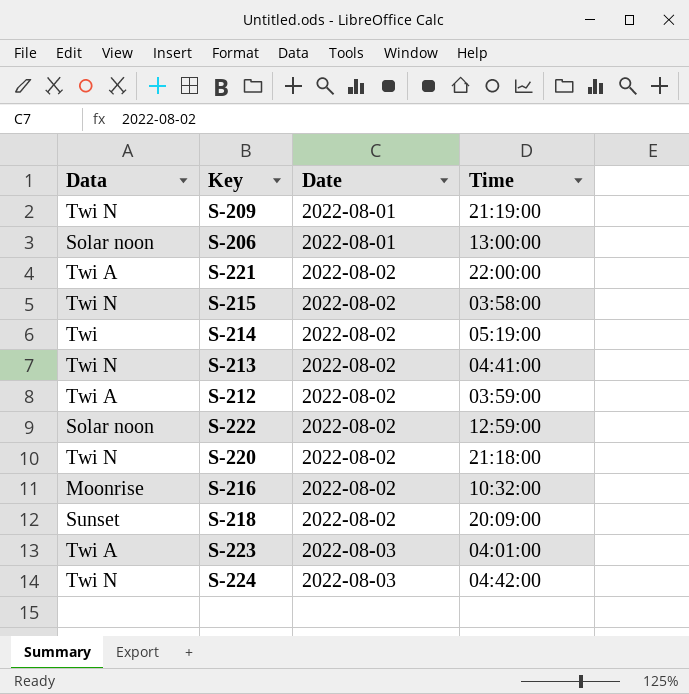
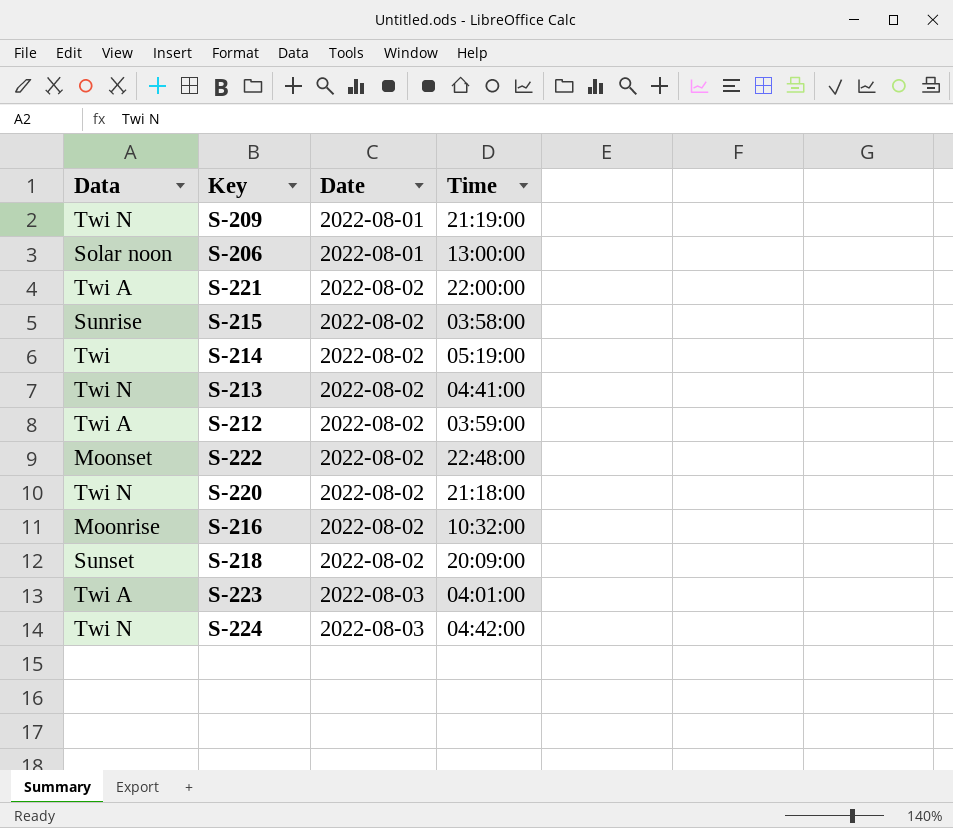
S-215 | Data: Twi N -> Sunrise
S-222 | Data: Solar noon -> Moonset
S-222 | Time: 12:59:00 -> 22:48:00

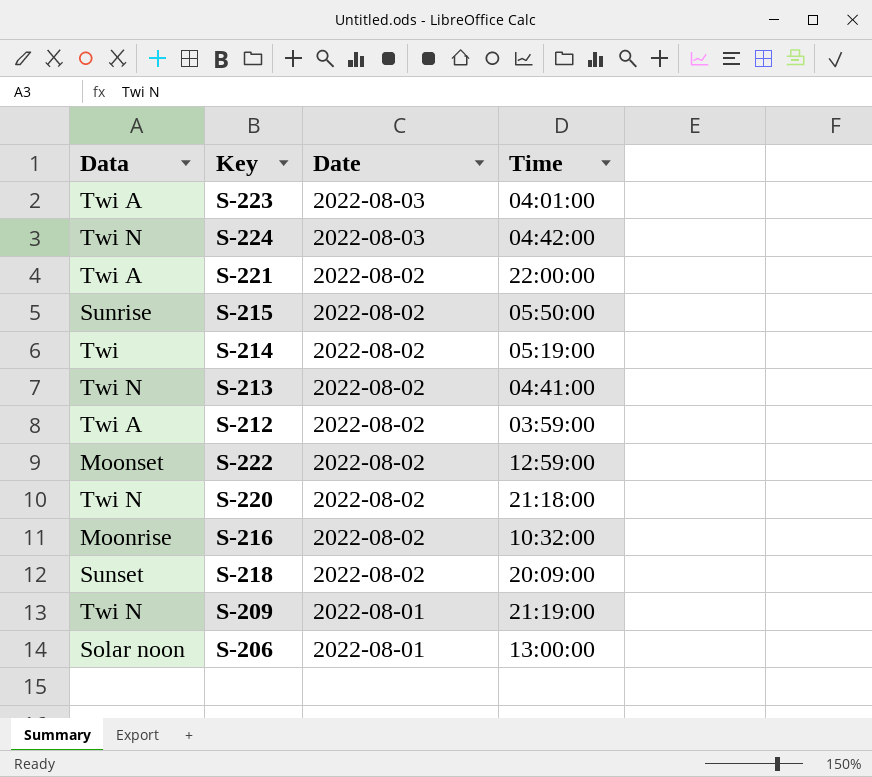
row order: Date ascending -> Date descending
S-215 | Time: 03:58:00 -> 05:50:00
S-222 | Time: 22:48:00 -> 12:59:00

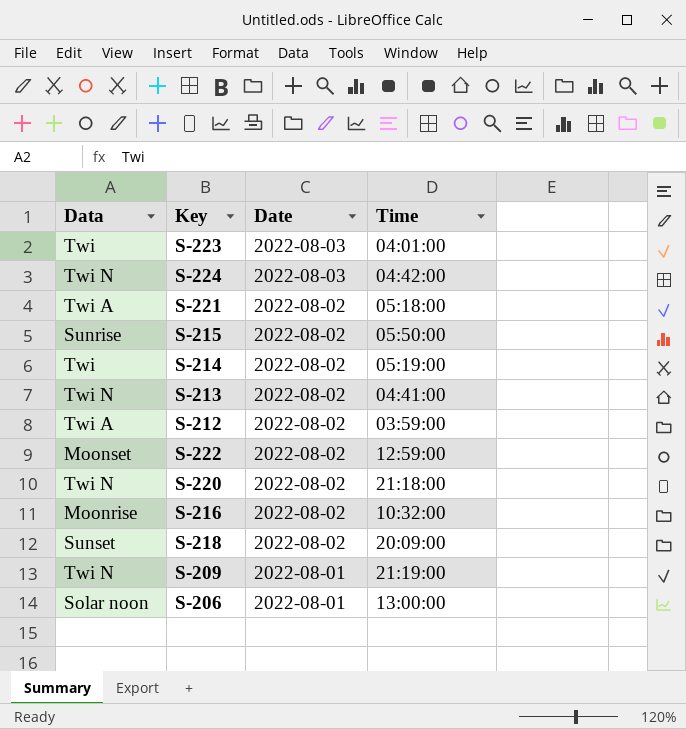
S-223 | Data: Twi A -> Twi
S-221 | Time: 22:00:00 -> 05:18:00

